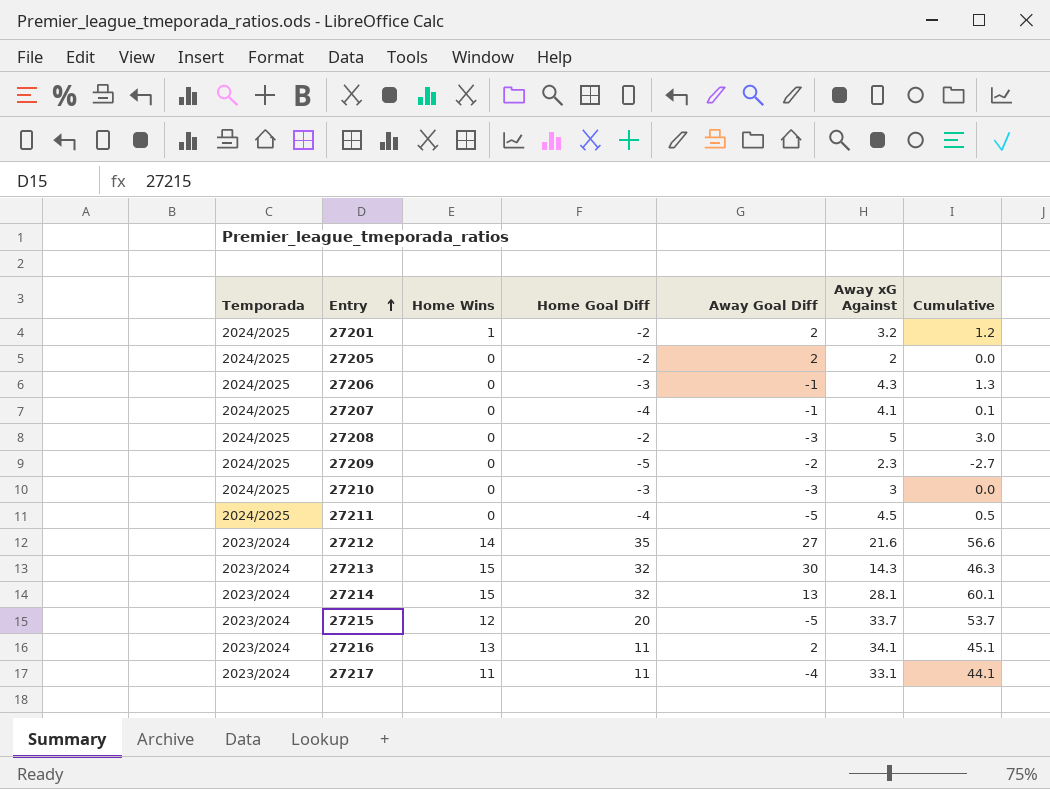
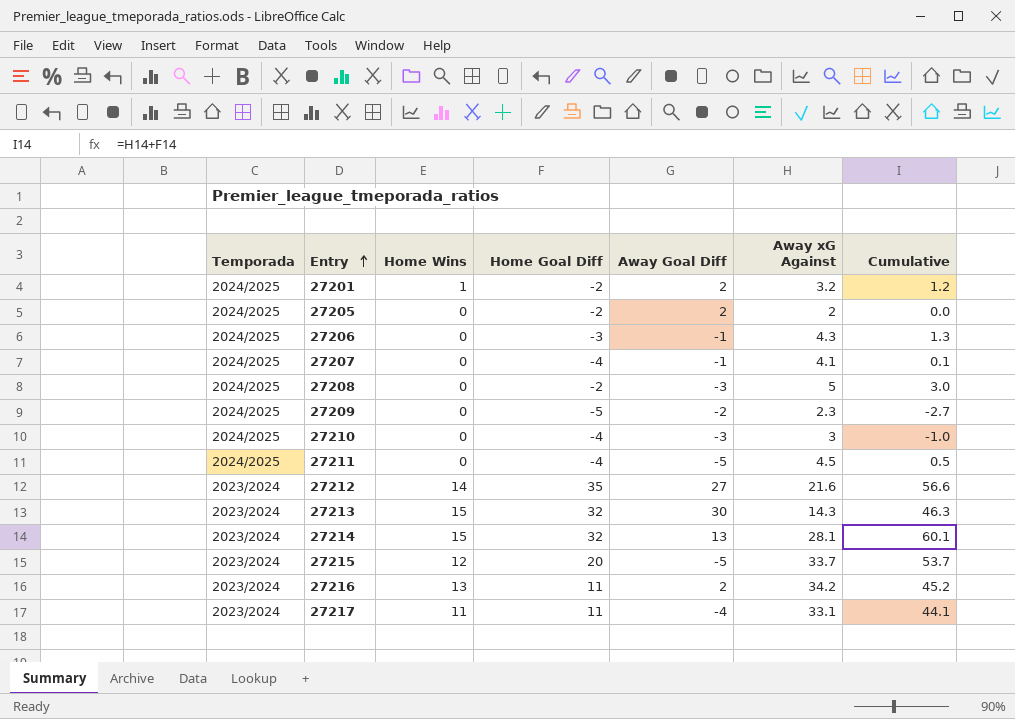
27210 | Home Goal Diff: -3 -> -4
27210 | Cumulative: 0.0 -> -1.0
27216 | Away xG Against: 34.1 -> 34.2
27216 | Cumulative: 45.1 -> 45.2

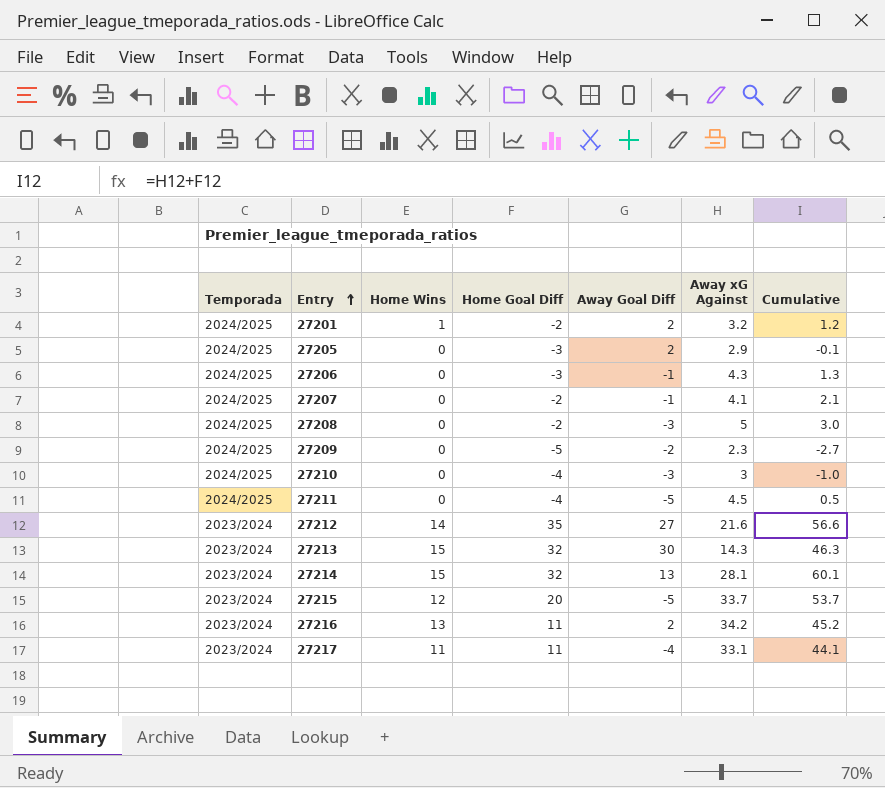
27205 | Home Goal Diff: -2 -> -3
27205 | Away xG Against: 2 -> 2.9
27205 | Cumulative: 0.0 -> -0.1
27207 | Home Goal Diff: -4 -> -2
27207 | Cumulative: 0.1 -> 2.1

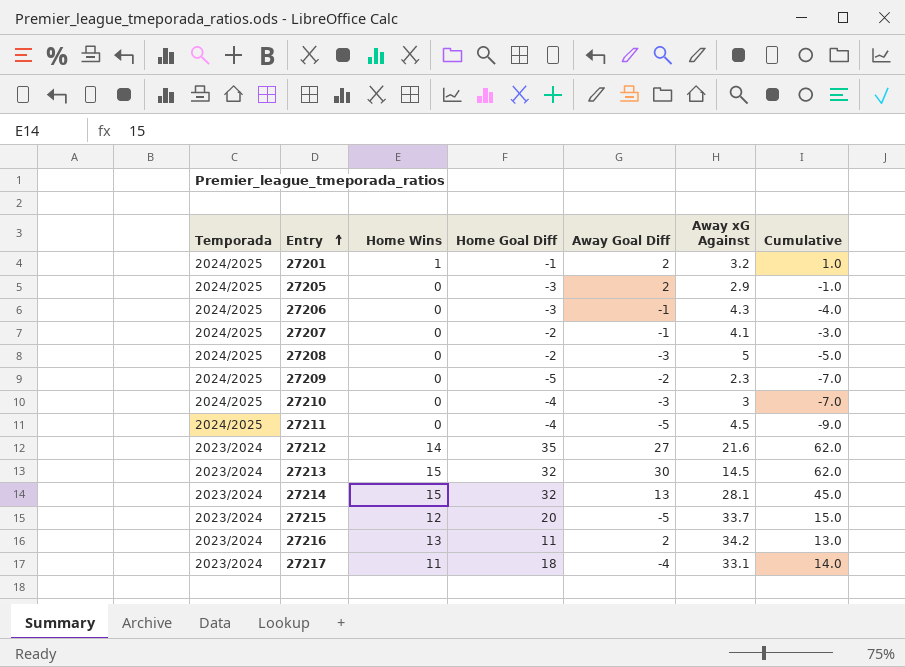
column Cumulative | formula: [Home Goal Diff] + [Away xG Against] -> [Home Goal Diff] + [Away Goal Diff]
27201 | Home Goal Diff: -2 -> -1
27213 | Away xG Against: 14.3 -> 14.5
27217 | Home Goal Diff: 11 -> 18

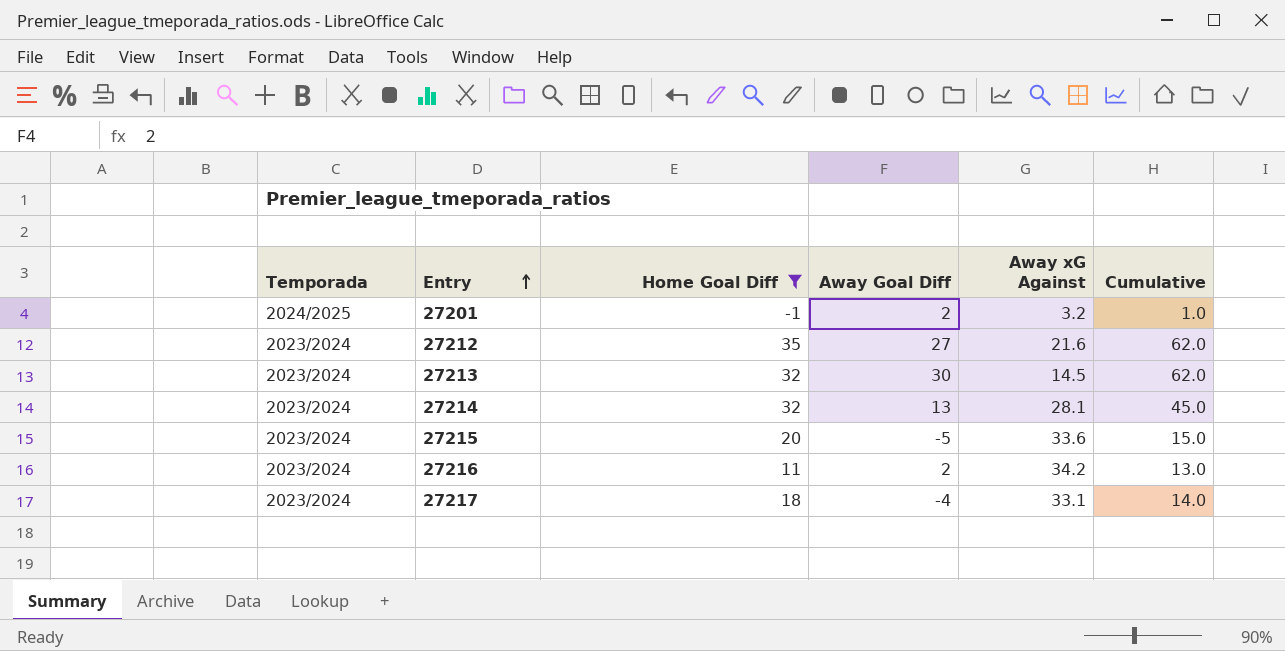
filter: none -> Home Goal Diff >= -1
column Home Wins | position: 3 -> none
27215 | Away xG Against: 33.7 -> 33.6

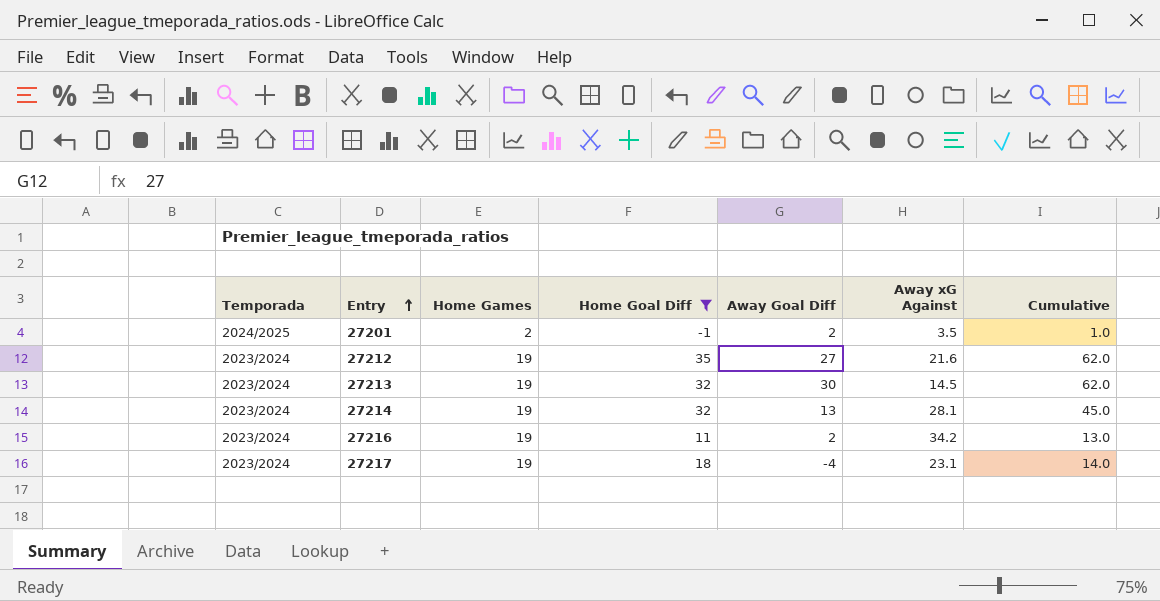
column Home Games | position: none -> 3
row 27215: 2023/2024 | 20 | -5 | 33.6 | 15.0 -> none
27201 | Away xG Against: 3.2 -> 3.5
27217 | Away xG Against: 33.1 -> 23.1

